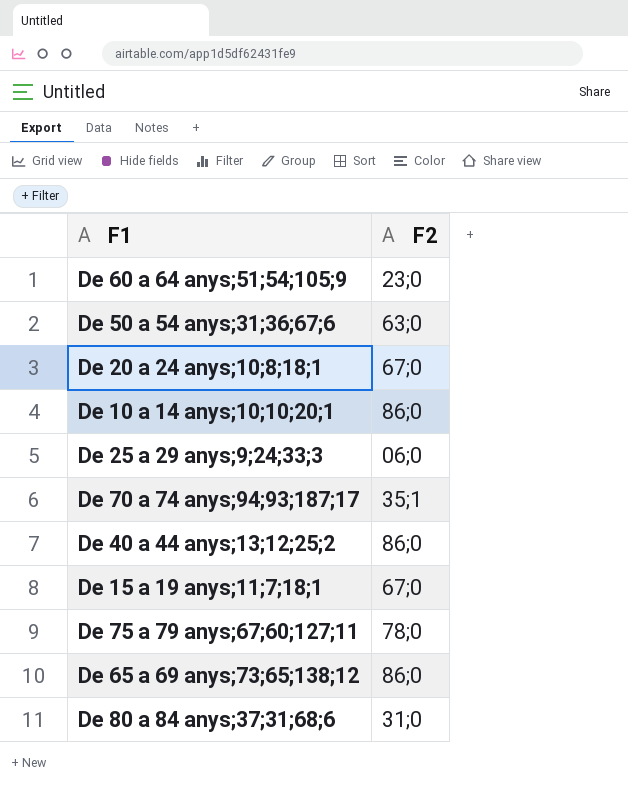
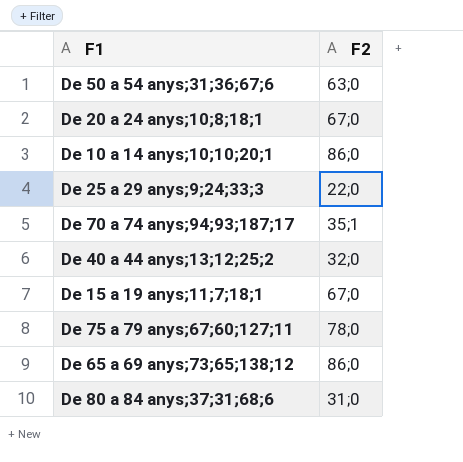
row De 60 a 64 anys;51;54;105;9: 23;0 -> none
De 25 a 29 anys;9;24;33;3 | F2: 06;0 -> 22;0
De 40 a 44 anys;13;12;25;2 | F2: 86;0 -> 32;0

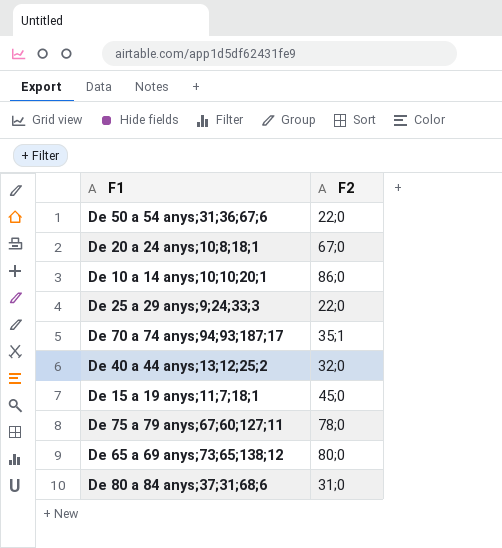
De 50 a 54 anys;31;36;67;6 | F2: 63;0 -> 22;0
De 15 a 19 anys;11;7;18;1 | F2: 67;0 -> 45;0
De 65 a 69 anys;73;65;138;12 | F2: 86;0 -> 80;0

